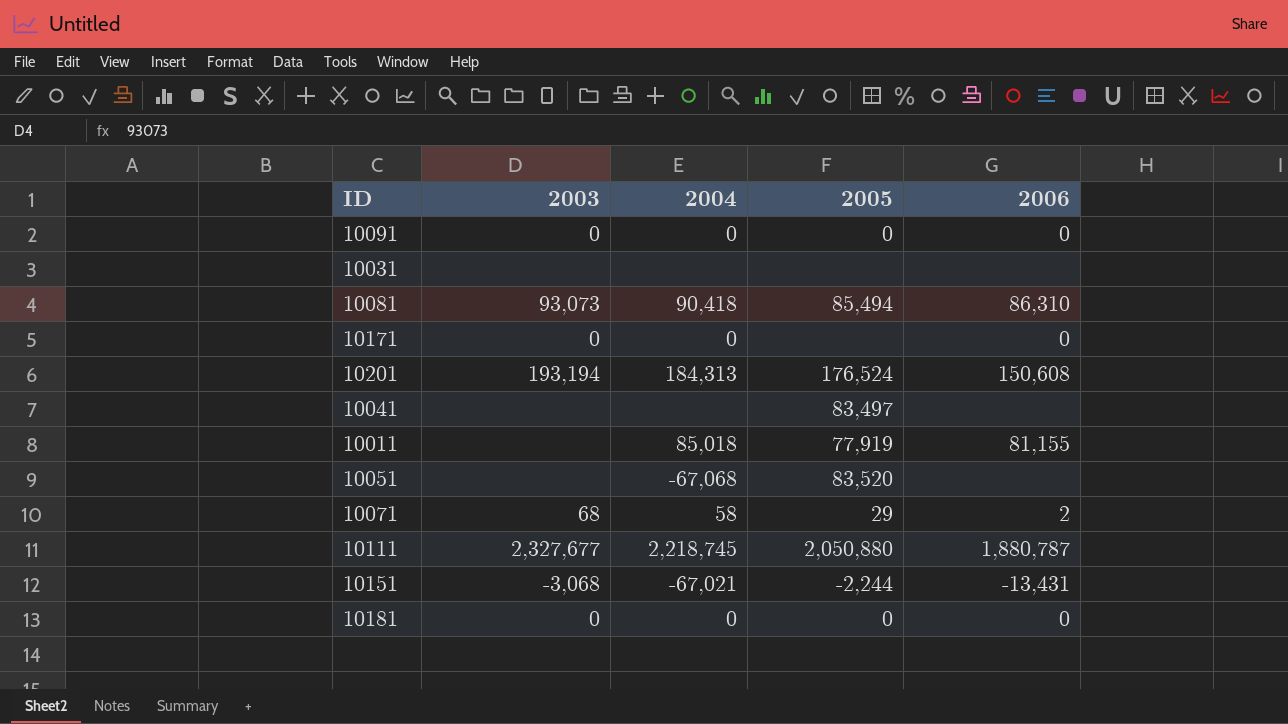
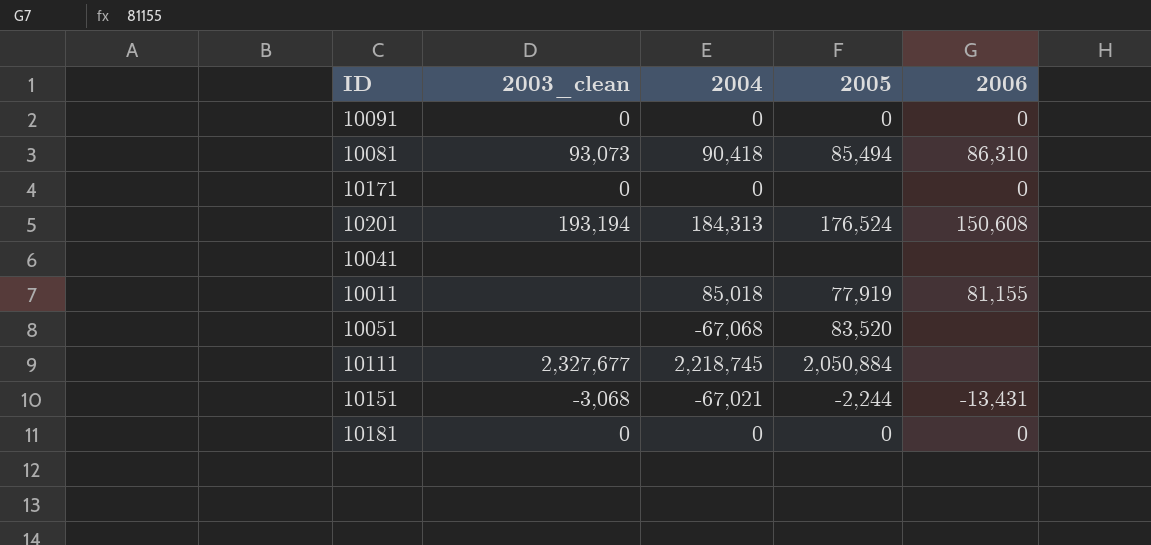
column name: 2003 -> 2003_clean
row 10031: none | none | none | none -> none
row 10071: 68 | 58 | 29 | 2 -> none
10041 | 2005: 83,497 -> none
10111 | 2005: 2,050,880 -> 2,050,884
10111 | 2006: 1,880,787 -> none

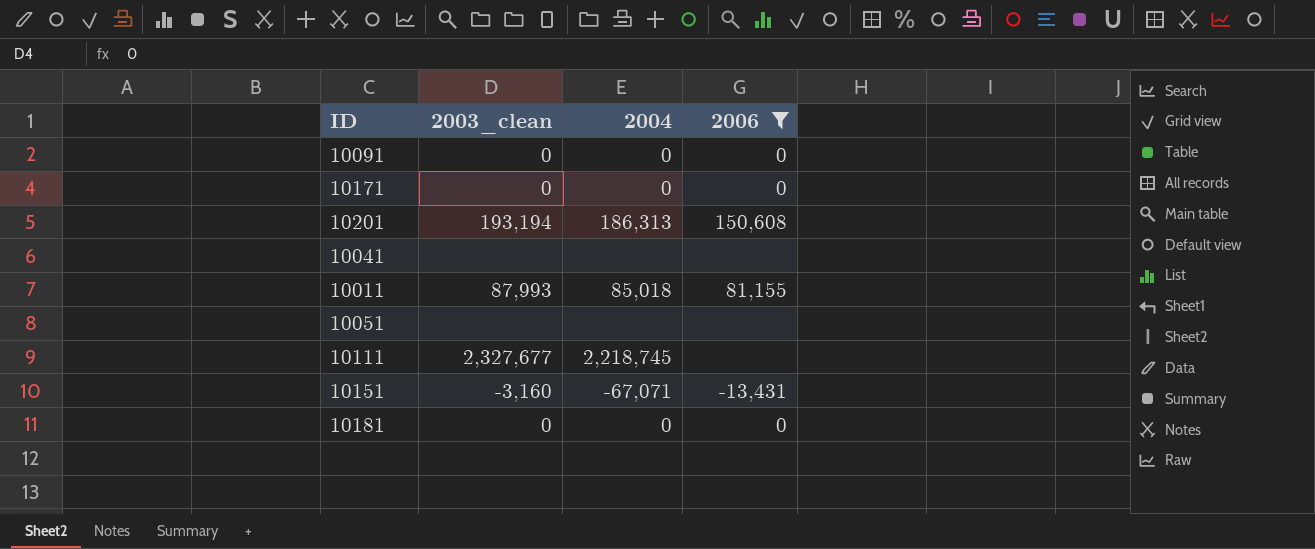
filter: none -> 2006 != 86,310
column 2005 | position: 4 -> none
10201 | 2004: 184,313 -> 186,313
10011 | 2003_clean: none -> 87,993
10051 | 2004: -67,068 -> none
10151 | 2003_clean: -3,068 -> -3,160
10151 | 2004: -67,021 -> -67,071

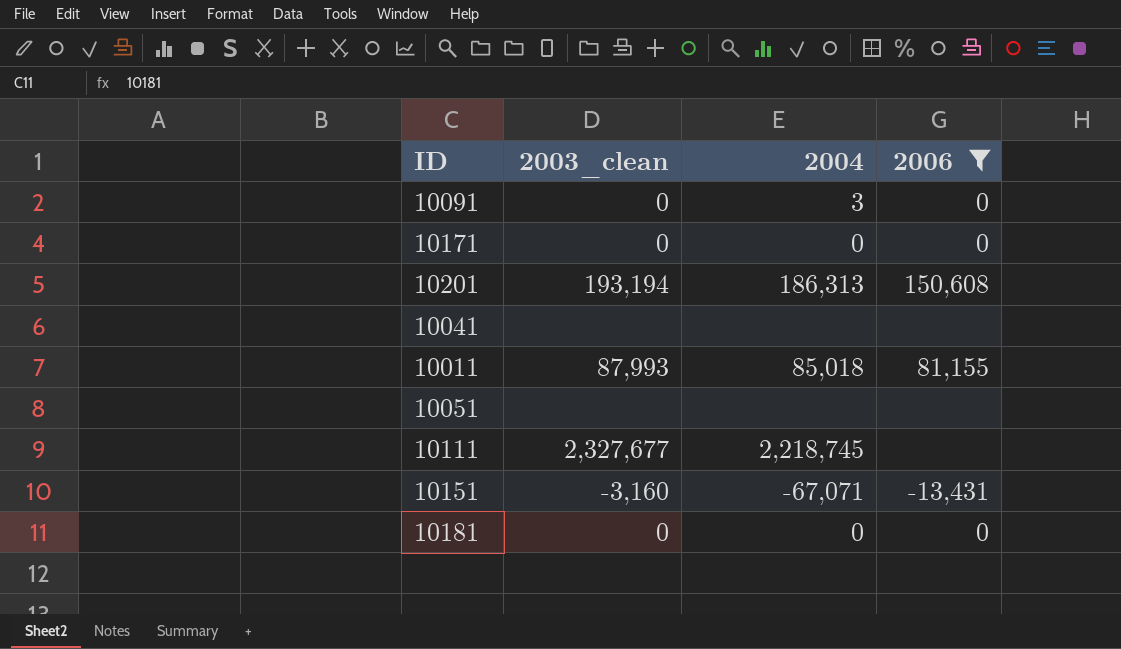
10091 | 2004: 0 -> 3

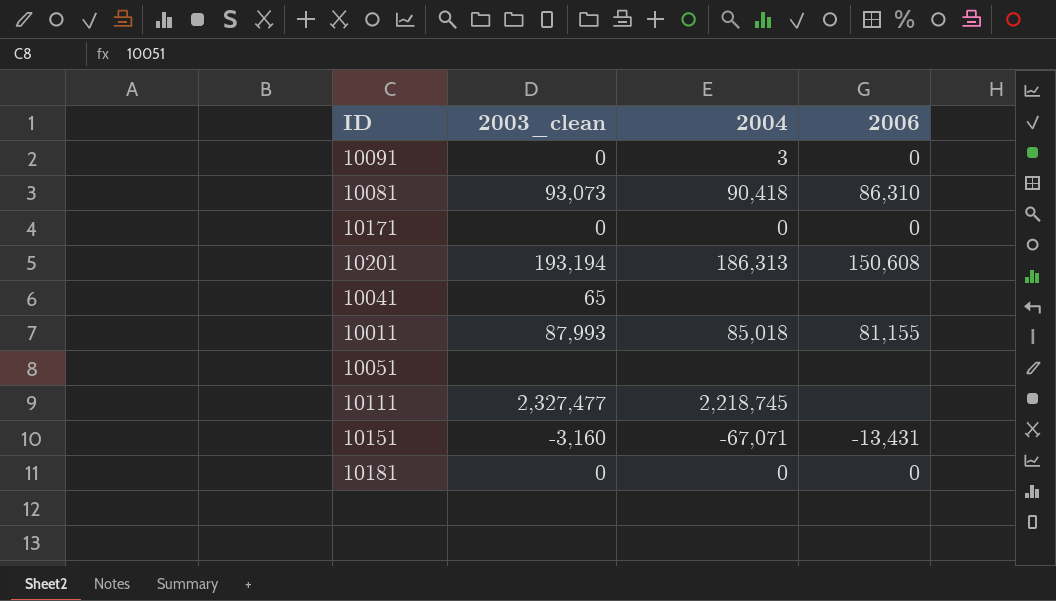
filter: 2006 != 86,310 -> none
10041 | 2003_clean: none -> 65
10111 | 2003_clean: 2,327,677 -> 2,327,477

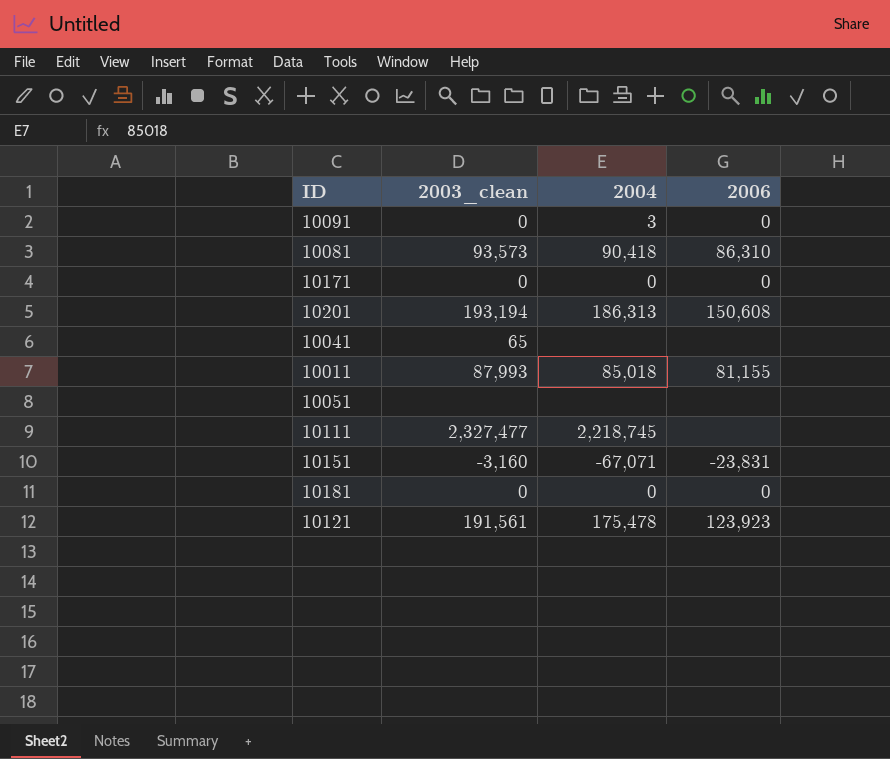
10081 | 2003_clean: 93,073 -> 93,573
10151 | 2006: -13,431 -> -23,831
row 10121: none -> 191,561 | 175,478 | 123,923

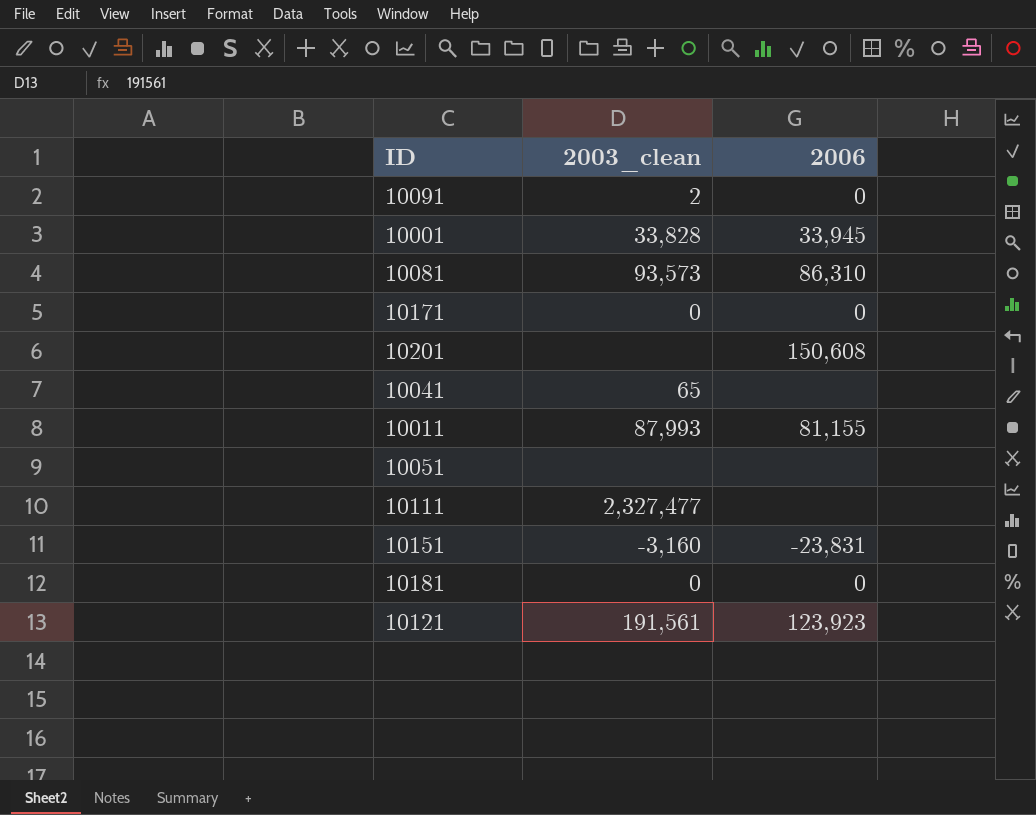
column 2004 | position: 3 -> none
10091 | 2003_clean: 0 -> 2
row 10001: none -> 33,828 | 33,945
10201 | 2003_clean: 193,194 -> none

